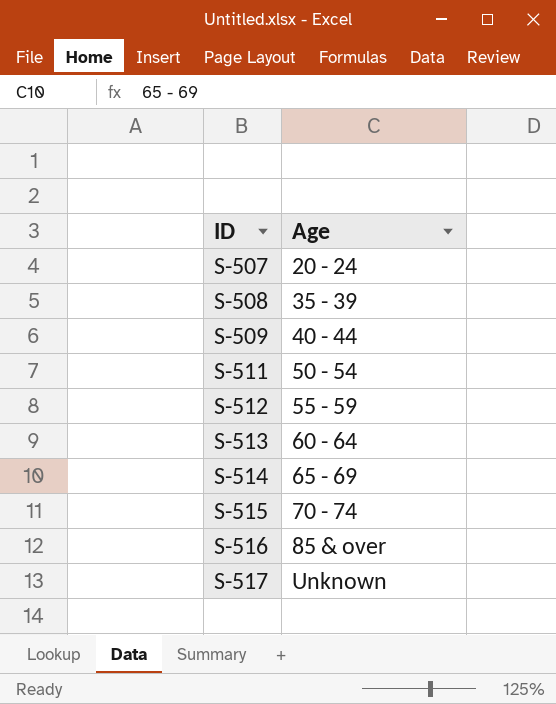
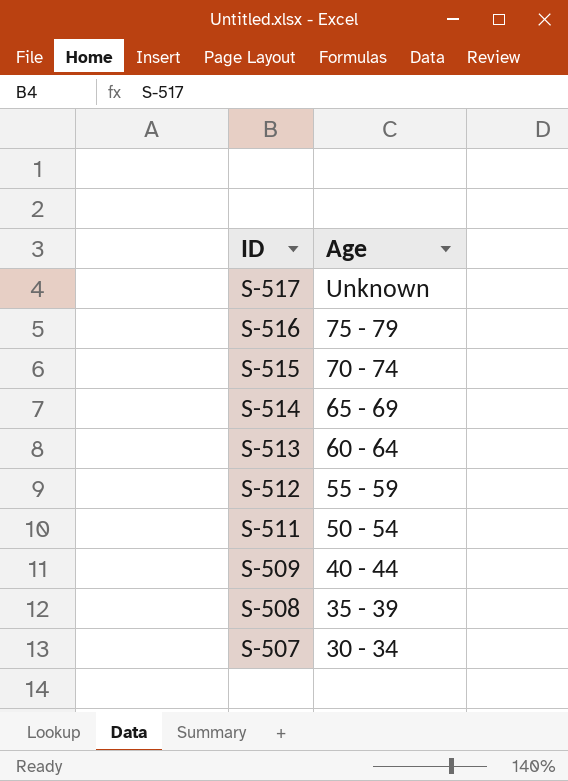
row order: ID ascending -> ID descending
S-516 | Age: 85 & over -> 75 - 79
S-507 | Age: 20 - 24 -> 30 - 34

